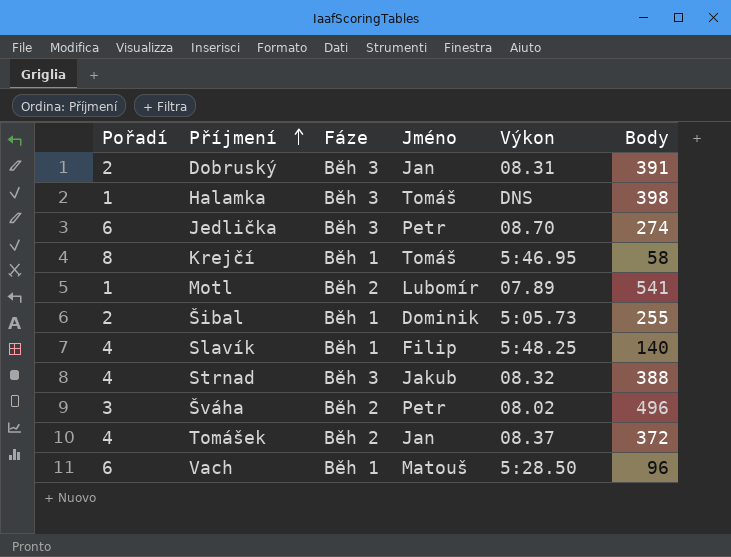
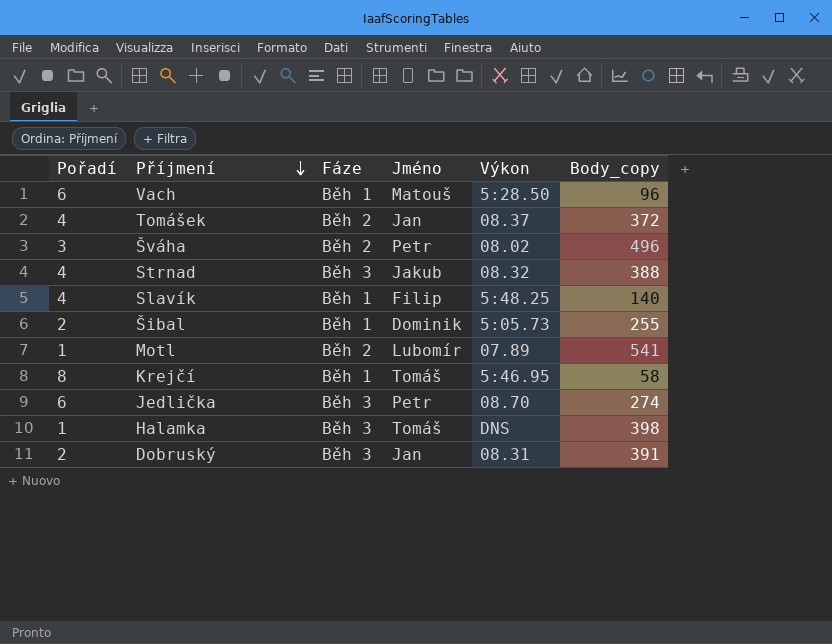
row order: Příjmení ascending -> Příjmení descending
column name: Body -> Body_copy

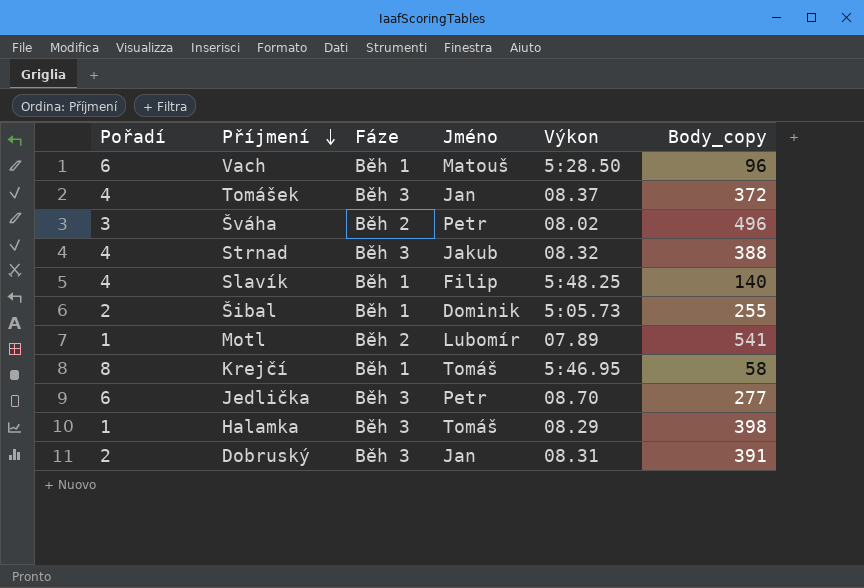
Tomášek | Fáze: Běh 2 -> Běh 3
Jedlička | Body_copy: 274 -> 277
Halamka | Výkon: DNS -> 08.29

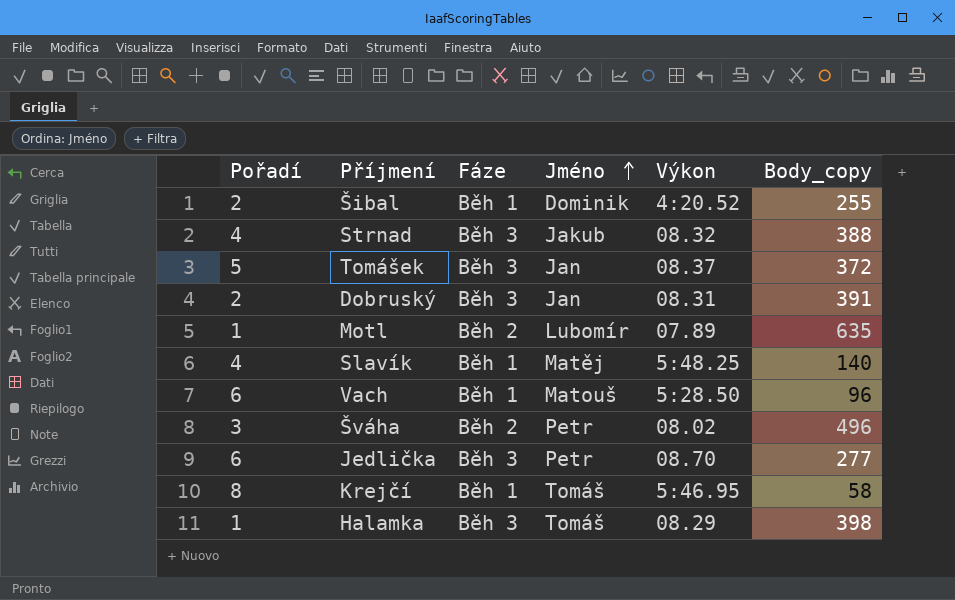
row order: Příjmení descending -> Jméno ascending
Šibal | Výkon: 5:05.73 -> 4:20.52
Tomášek | Pořadí: 4 -> 5
Motl | Body_copy: 541 -> 635
Slavík | Jméno: Filip -> Matěj

